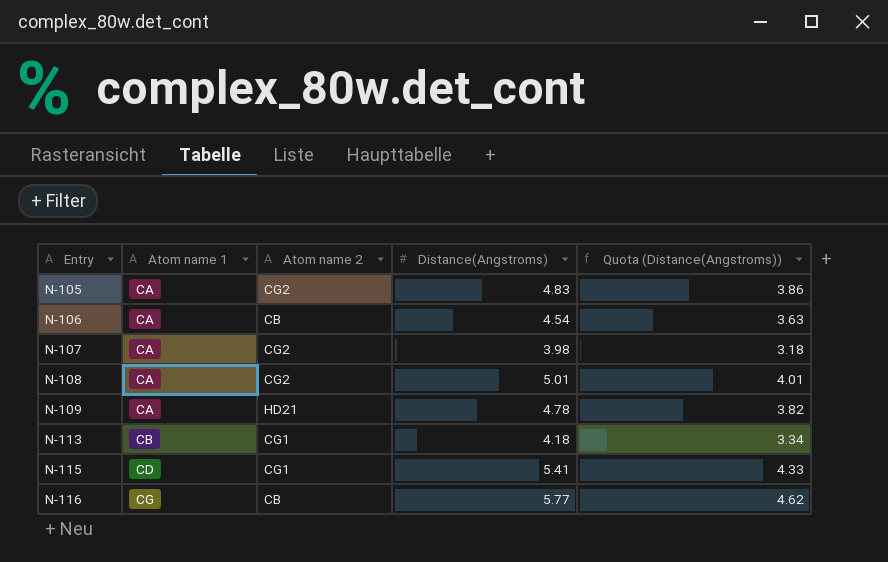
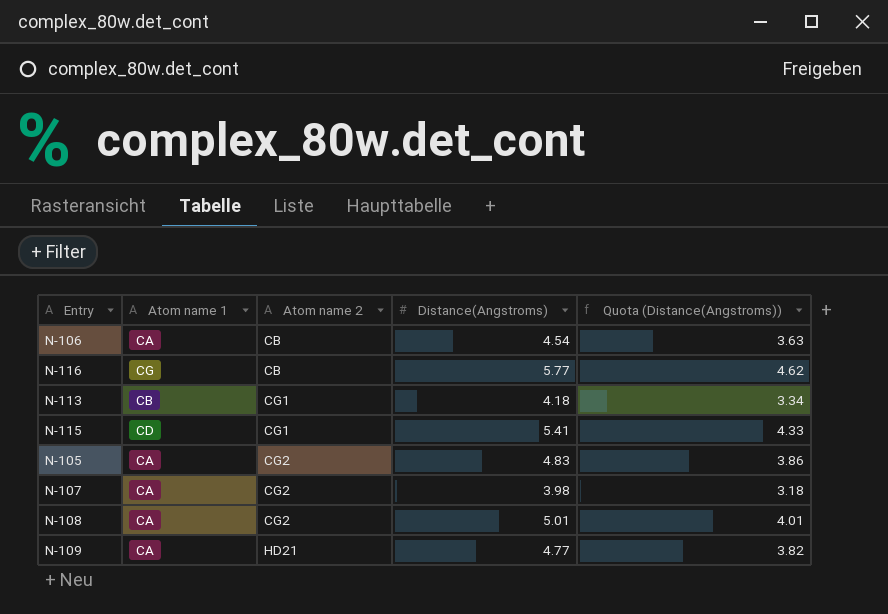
row order: Entry ascending -> Atom name 2 ascending
N-109 | Distance(Angstroms): 4.78 -> 4.77

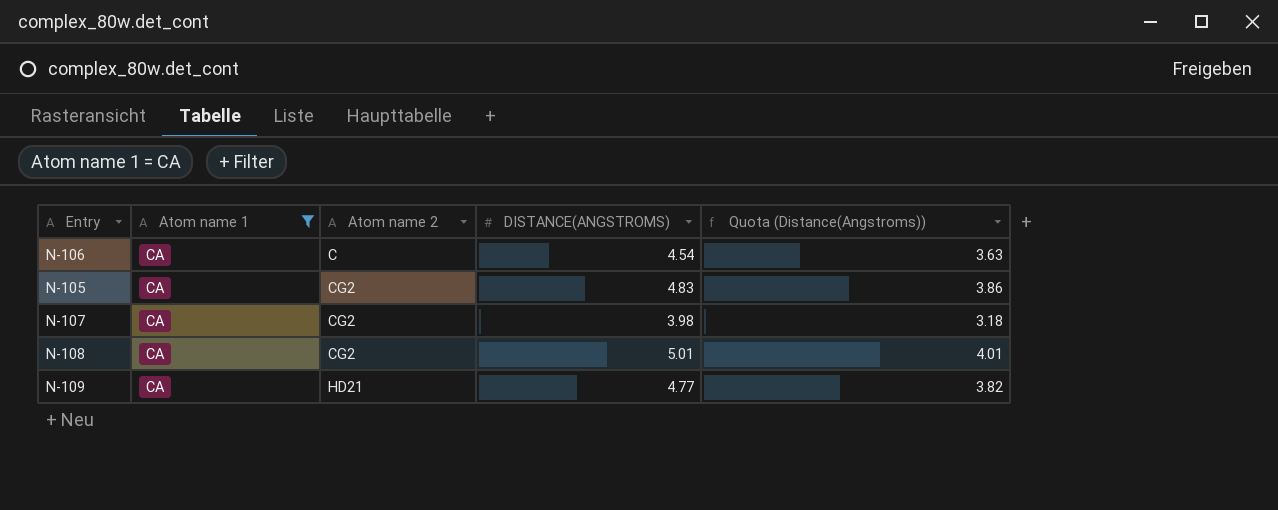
filter: none -> Atom name 1 = CA
column name: Distance(Angstroms) -> DISTANCE(ANGSTROMS)
N-106 | Atom name 2: CB -> C

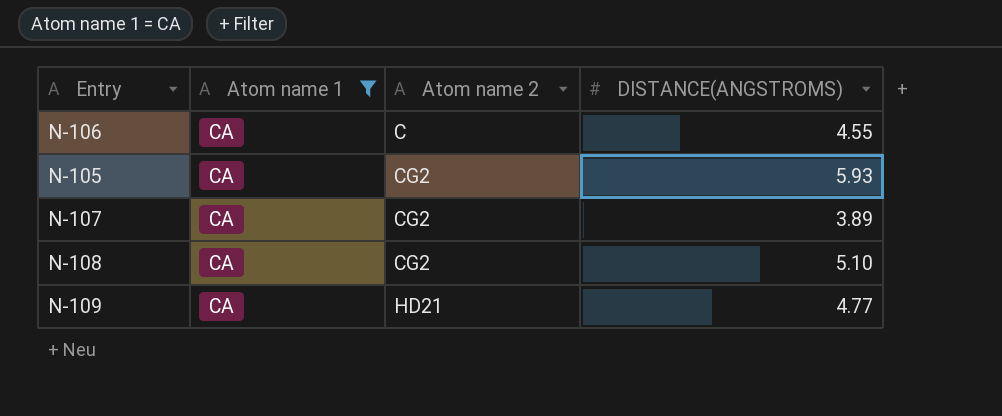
column Quota (Distance(Angstroms)) | formula: [DISTANCE(ANGSTROMS)] * 0.8 -> none
N-106 | DISTANCE(ANGSTROMS): 4.54 -> 4.55
N-105 | DISTANCE(ANGSTROMS): 4.83 -> 5.93
N-107 | DISTANCE(ANGSTROMS): 3.98 -> 3.89
N-108 | DISTANCE(ANGSTROMS): 5.01 -> 5.10

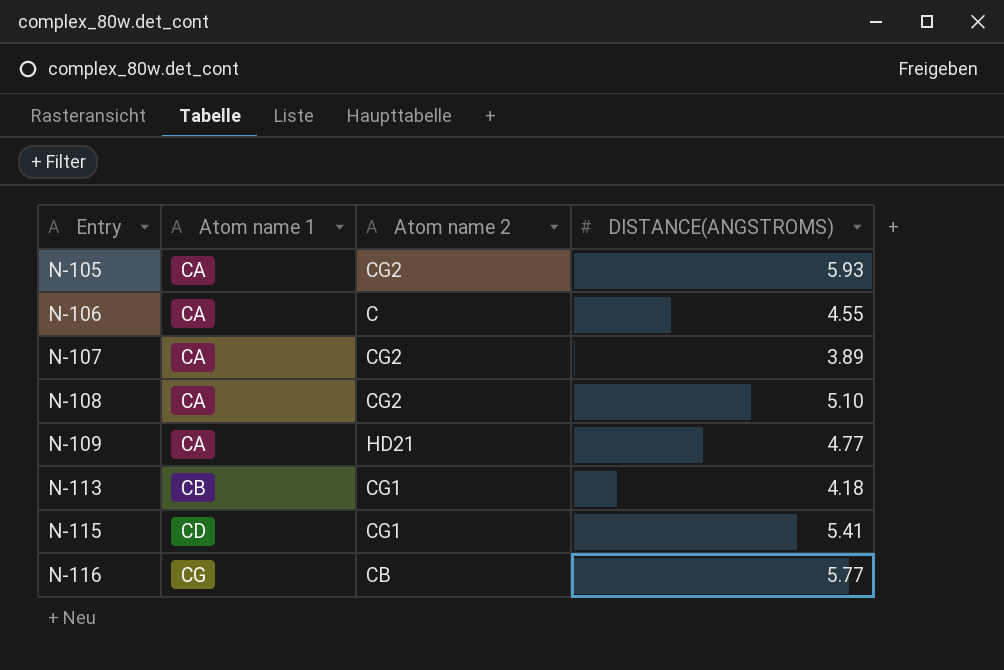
filter: Atom name 1 = CA -> none
row order: Atom name 2 ascending -> Entry ascending

